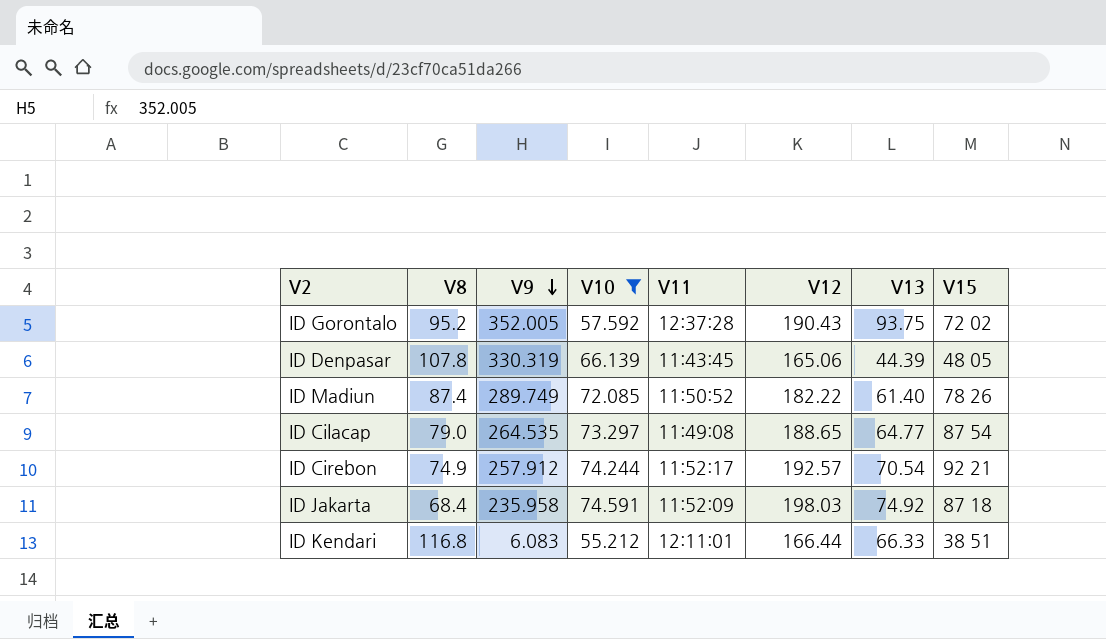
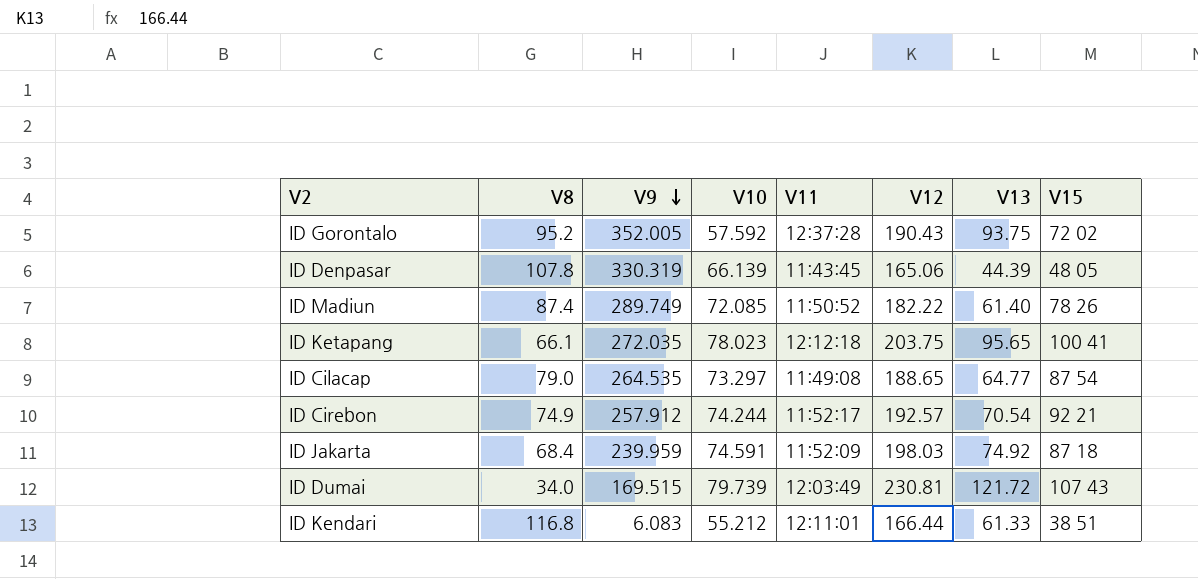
filter: V10 <= 74.591 -> none
ID Jakarta | V9: 235.958 -> 239.959
ID Kendari | V13: 66.33 -> 61.33

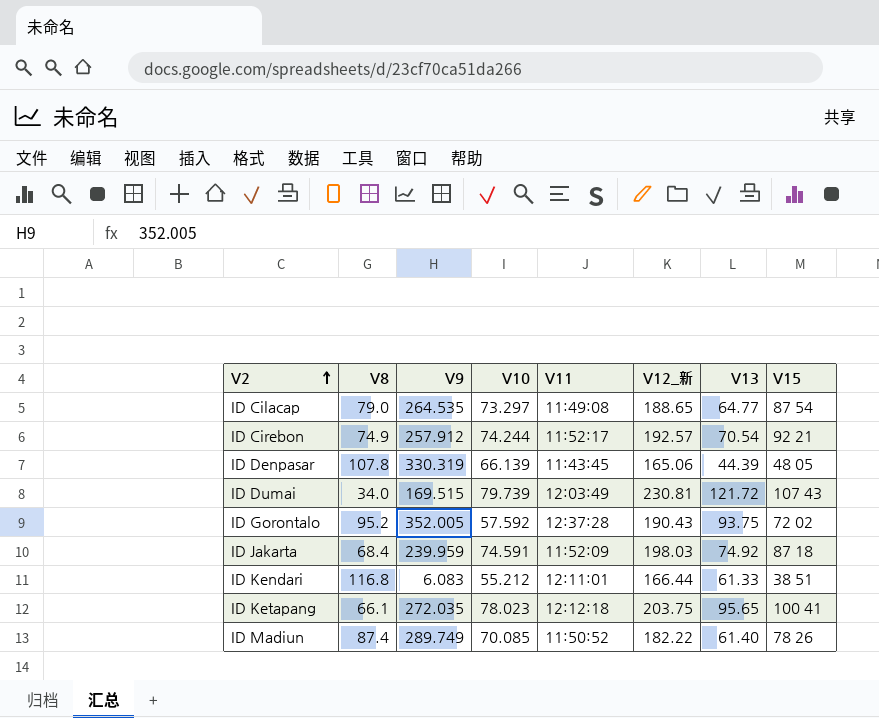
row order: V9 descending -> V2 ascending
column name: V12 -> V12_新
ID Madiun | V10: 72.085 -> 70.085

